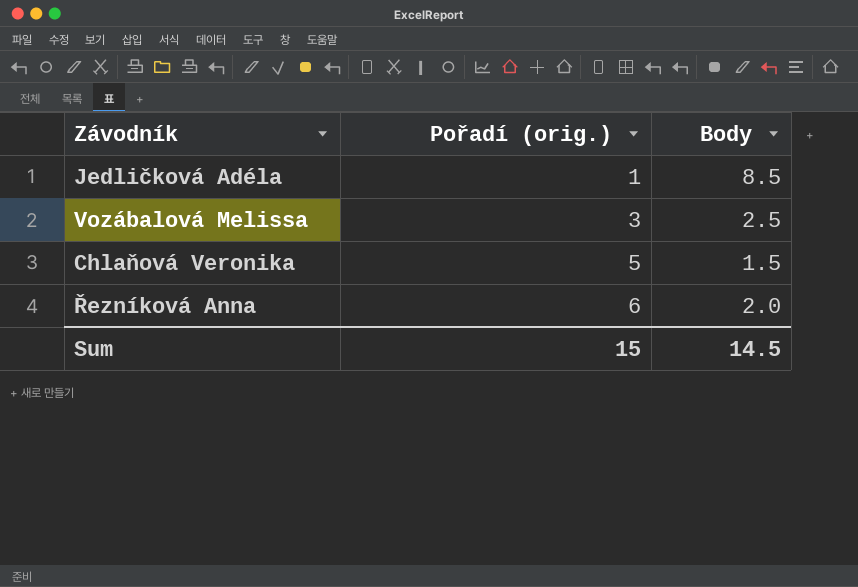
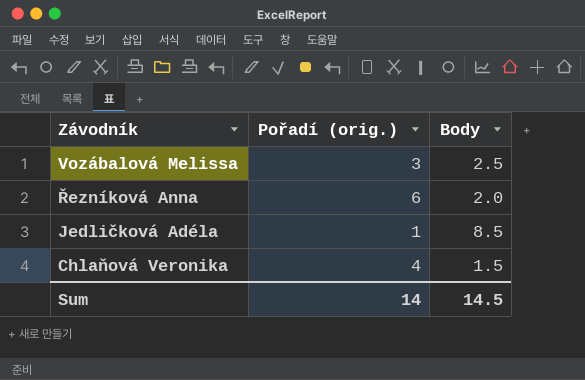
row order: Pořadí (orig.) ascending -> Závodník descending
Chlaňová Veronika | Pořadí (orig.): 5 -> 4
Sum | Pořadí (orig.): 15 -> 14

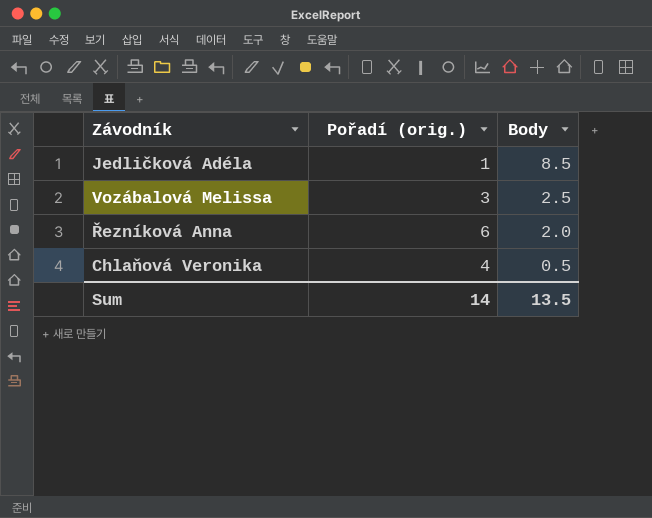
row order: Závodník descending -> Body descending
Chlaňová Veronika | Body: 1.5 -> 0.5
Sum | Body: 14.5 -> 13.5

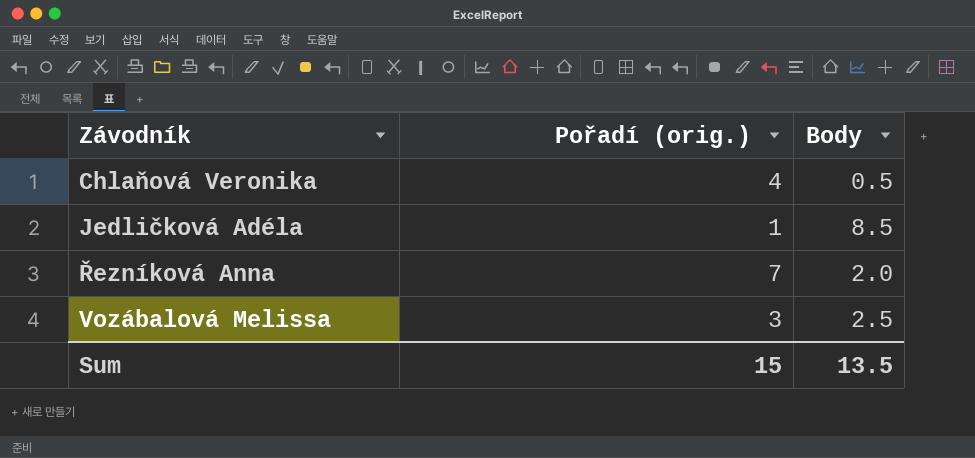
row order: Body descending -> Závodník ascending
Řezníková Anna | Pořadí (orig.): 6 -> 7
Sum | Pořadí (orig.): 14 -> 15

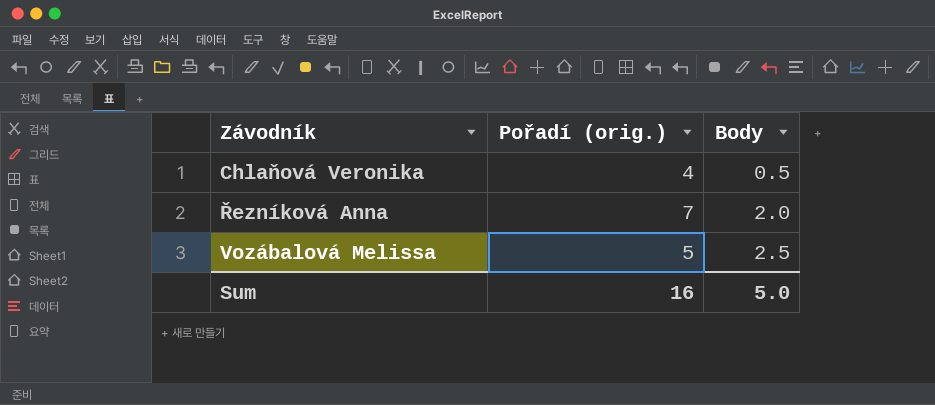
row Jedličková Adéla: 1 | 8.5 -> none
Vozábalová Melissa | Pořadí (orig.): 3 -> 5
Sum | Pořadí (orig.): 15 -> 16
Sum | Body: 13.5 -> 5.0

